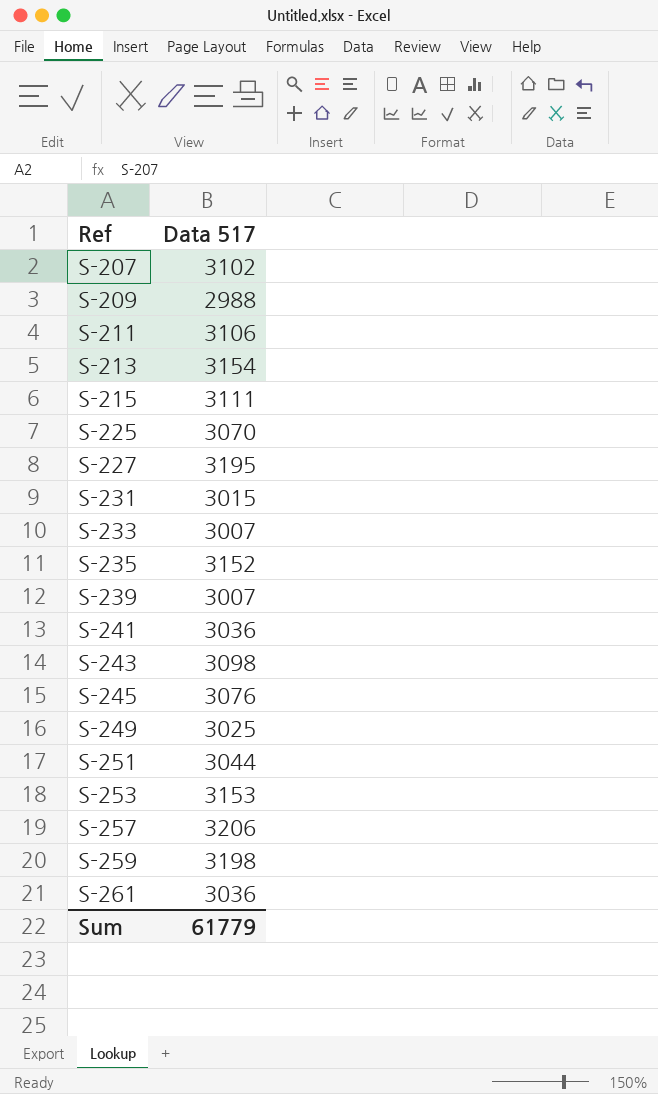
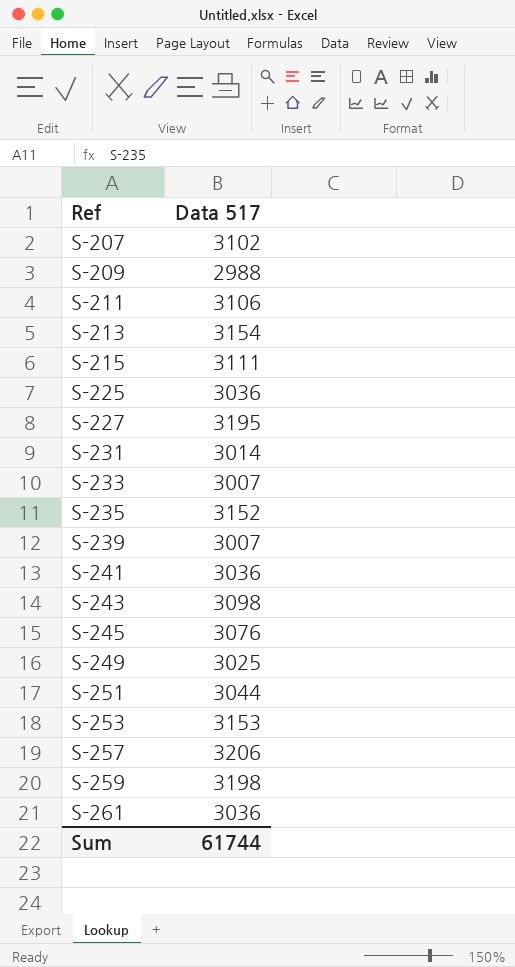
S-225 | Data 517: 3070 -> 3036
S-231 | Data 517: 3015 -> 3014
Sum | Data 517: 61779 -> 61744

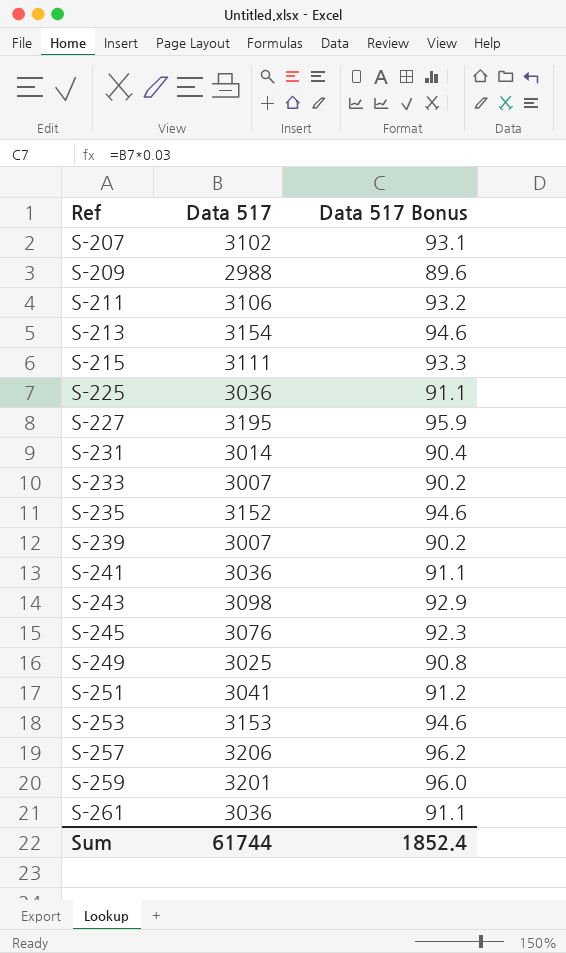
column Data 517 Bonus | formula: none -> [Data 517] * 0.03
S-251 | Data 517: 3044 -> 3041
S-259 | Data 517: 3198 -> 3201

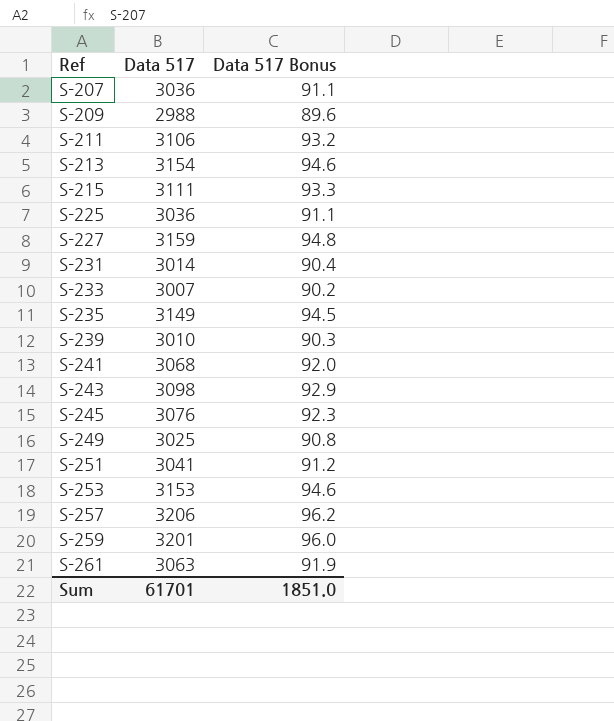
S-207 | Data 517: 3102 -> 3036
S-207 | Data 517 Bonus: 93.1 -> 91.1
S-227 | Data 517: 3195 -> 3159
S-227 | Data 517 Bonus: 95.9 -> 94.8
S-235 | Data 517: 3152 -> 3149
S-235 | Data 517 Bonus: 94.6 -> 94.5
S-239 | Data 517: 3007 -> 3010
S-239 | Data 517 Bonus: 90.2 -> 90.3
S-241 | Data 517: 3036 -> 3068
S-241 | Data 517 Bonus: 91.1 -> 92.0
S-261 | Data 517: 3036 -> 3063
S-261 | Data 517 Bonus: 91.1 -> 91.9
Sum | Data 517: 61744 -> 61701
Sum | Data 517 Bonus: 1852.4 -> 1851.0

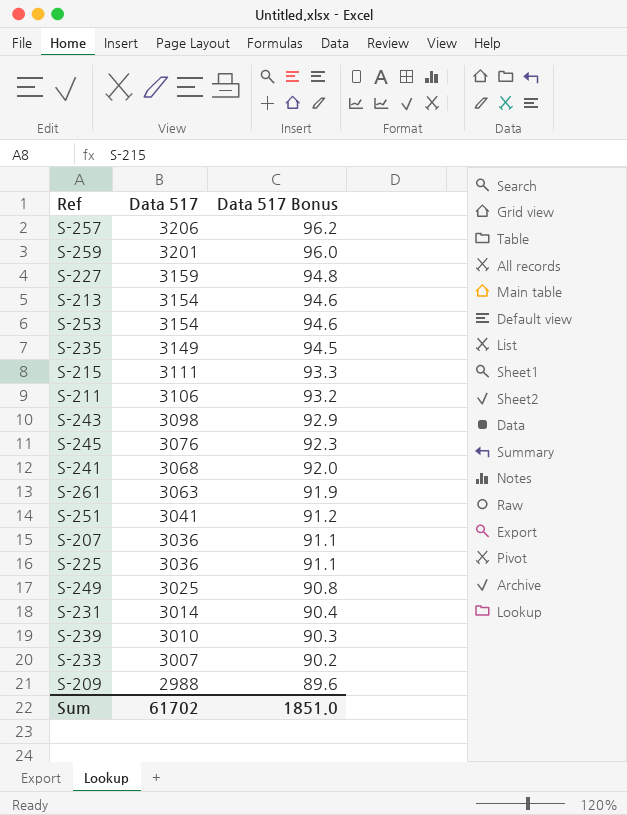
row order: Ref ascending -> Data 517 descending
S-253 | Data 517: 3153 -> 3154
Sum | Data 517: 61701 -> 61702

